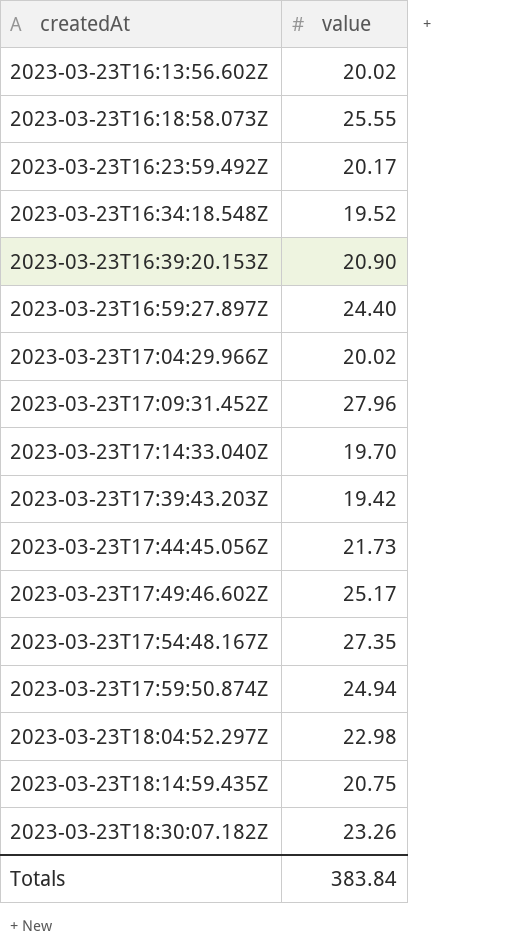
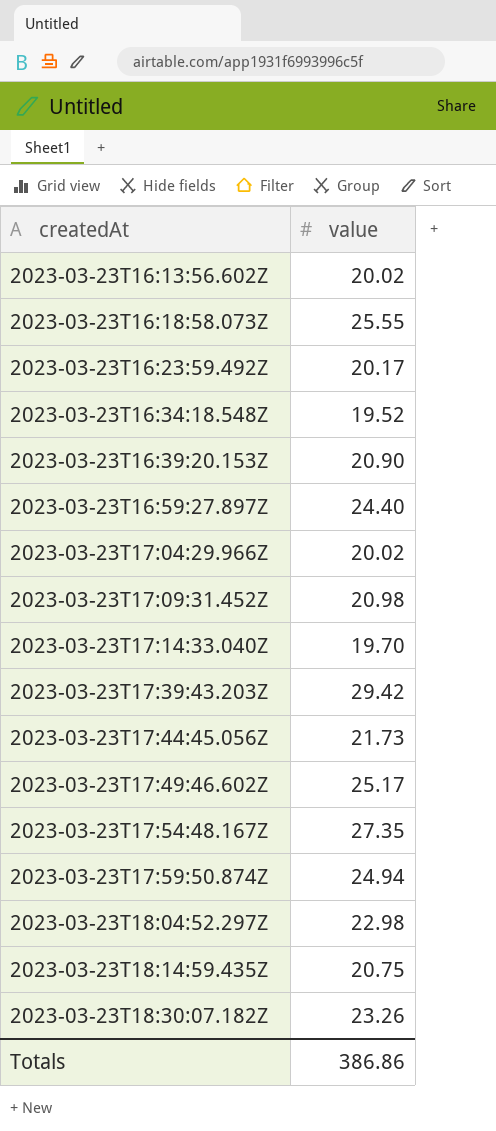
2023-03-23T17:09:31.452Z | value: 27.96 -> 20.98
2023-03-23T17:39:43.203Z | value: 19.42 -> 29.42
Totals | value: 383.84 -> 386.86

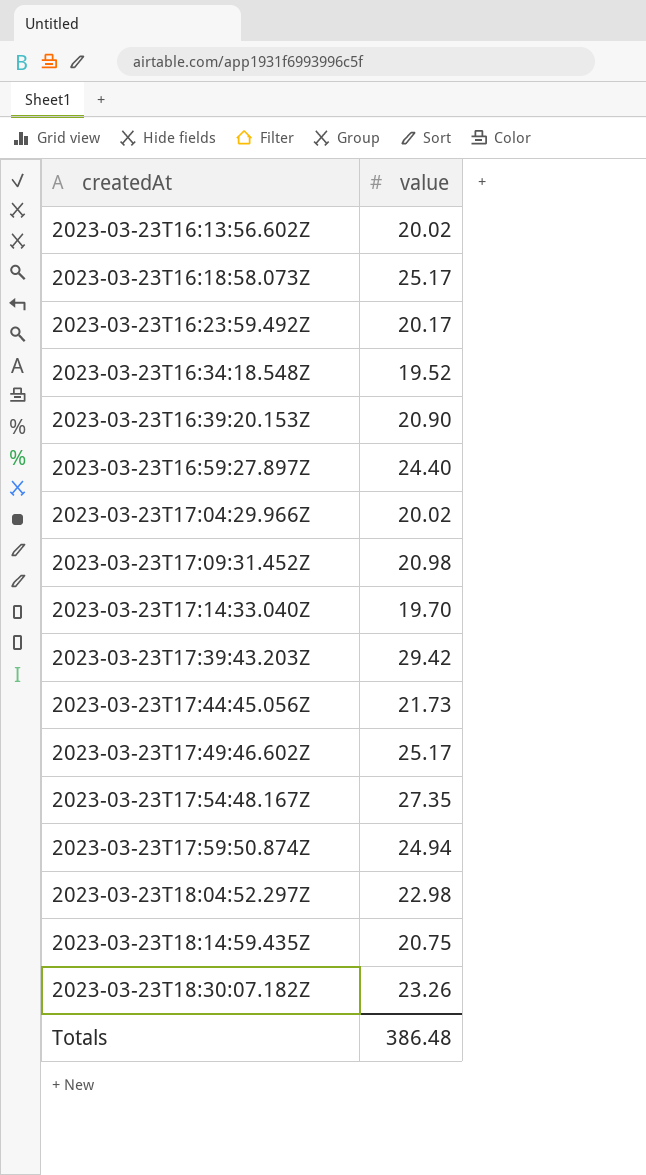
2023-03-23T16:18:58.073Z | value: 25.55 -> 25.17
Totals | value: 386.86 -> 386.48

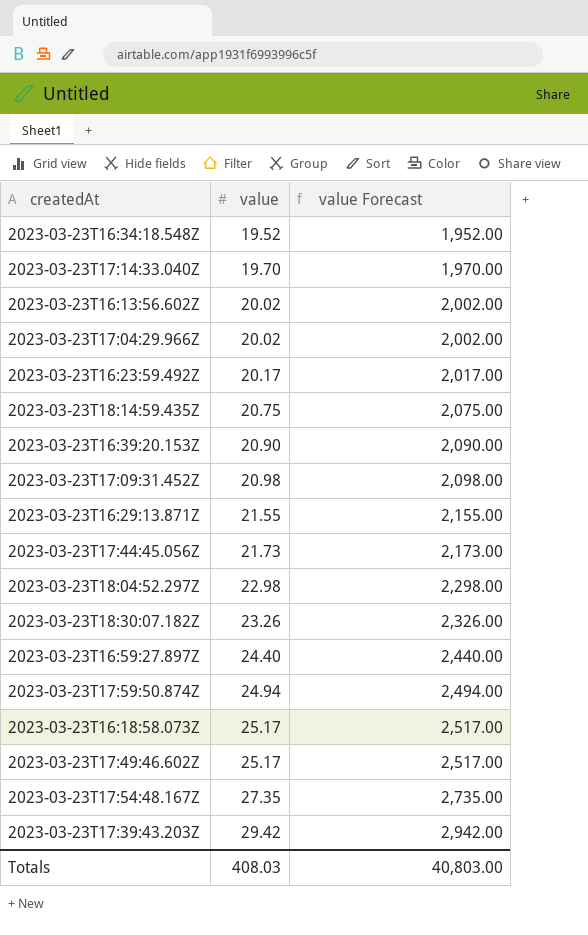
row order: createdAt ascending -> value ascending
column value Forecast | formula: none -> [value] * 100
row 2023-03-23T16:29:13.871Z: none -> 21.55 | 2,155.00
Totals | value: 386.48 -> 408.03

